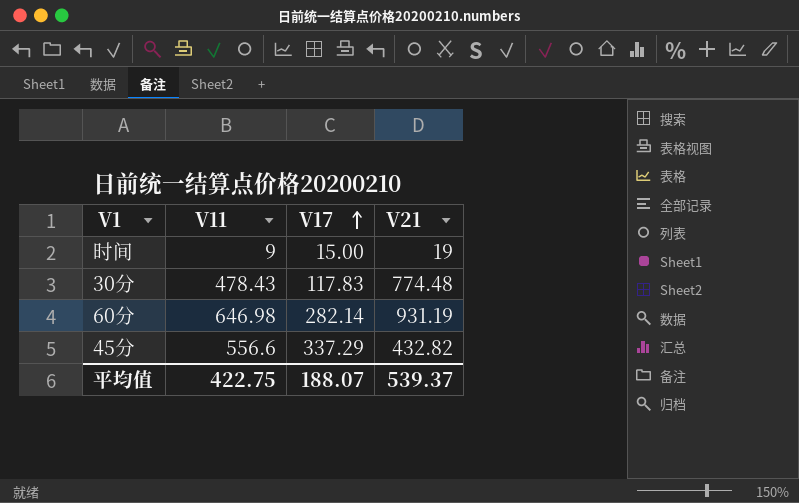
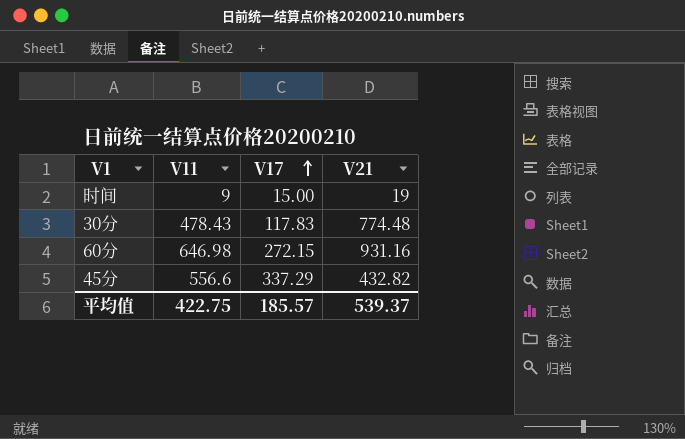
60分 | V17: 282.14 -> 272.15
60分 | V21: 931.19 -> 931.16
平均值 | V17: 188.07 -> 185.57

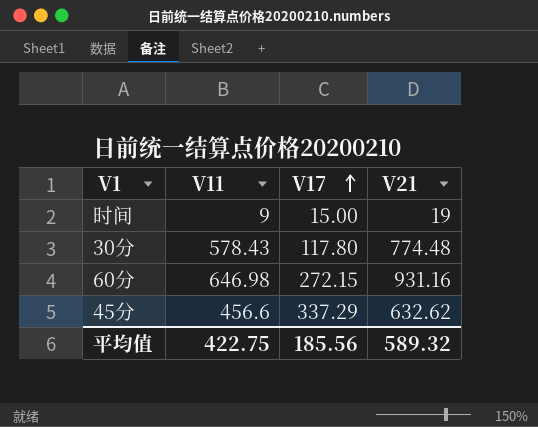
30分 | V11: 478.43 -> 578.43
30分 | V17: 117.83 -> 117.80
45分 | V11: 556.6 -> 456.6
45分 | V21: 432.82 -> 632.62
平均值 | V17: 185.57 -> 185.56
平均值 | V21: 539.37 -> 589.32

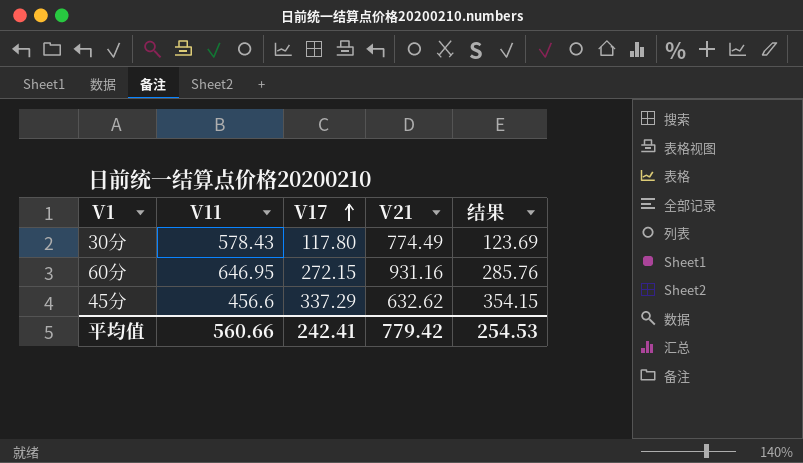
column 结果 | formula: none -> [V17] * 1.05
row 时间: 9 | 15.00 | 19 -> none
30分 | V21: 774.48 -> 774.49
60分 | V11: 646.98 -> 646.95
平均值 | V11: 422.75 -> 560.66
平均值 | V17: 185.56 -> 242.41
平均值 | V21: 589.32 -> 779.42

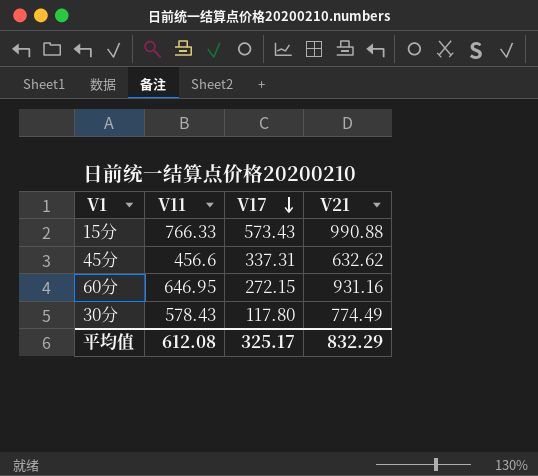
row order: V17 ascending -> V17 descending
column 结果 | formula: [V17] * 1.05 -> none
row 15分: none -> 766.33 | 573.43 | 990.88
45分 | V17: 337.29 -> 337.31
平均值 | V11: 560.66 -> 612.08
平均值 | V17: 242.41 -> 325.17
平均值 | V21: 779.42 -> 832.29

